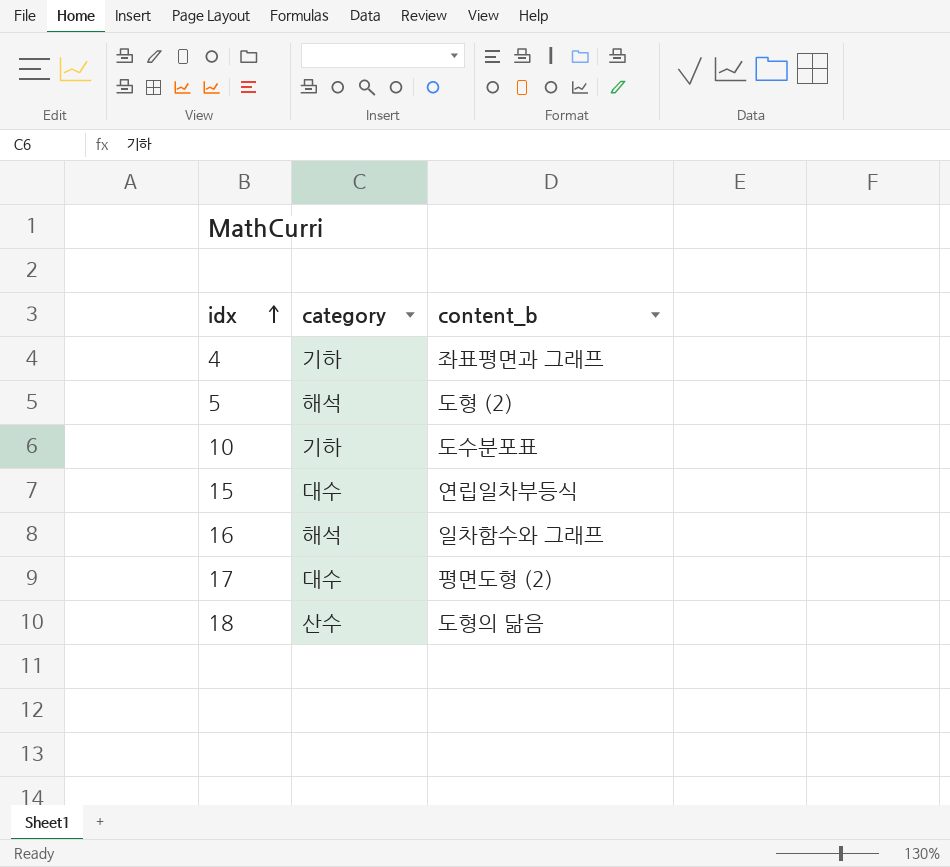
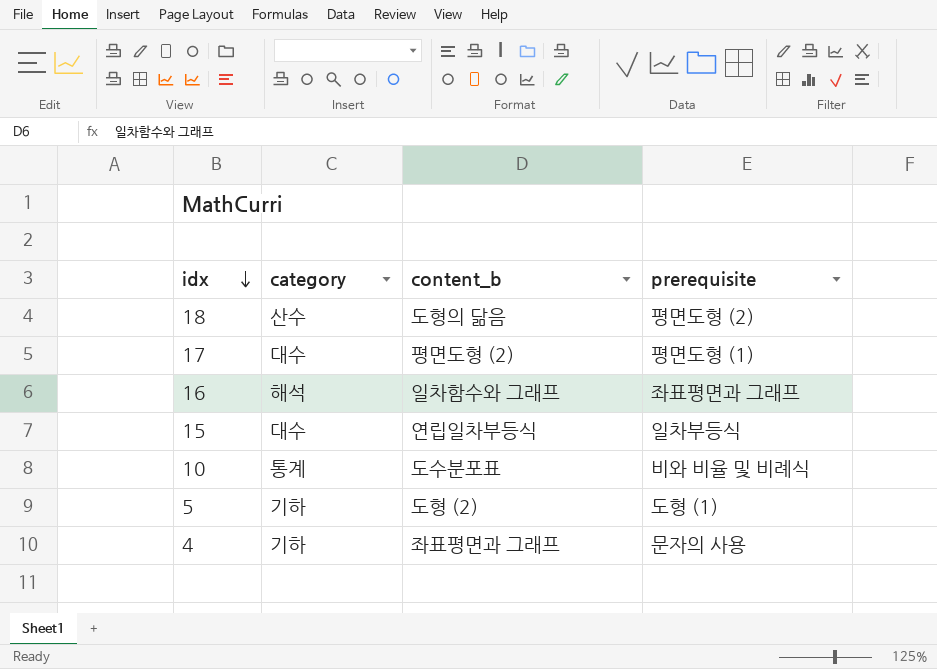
row order: idx ascending -> idx descending
column prerequisite | position: none -> 4
10 | category: 기하 -> 통계
5 | category: 해석 -> 기하

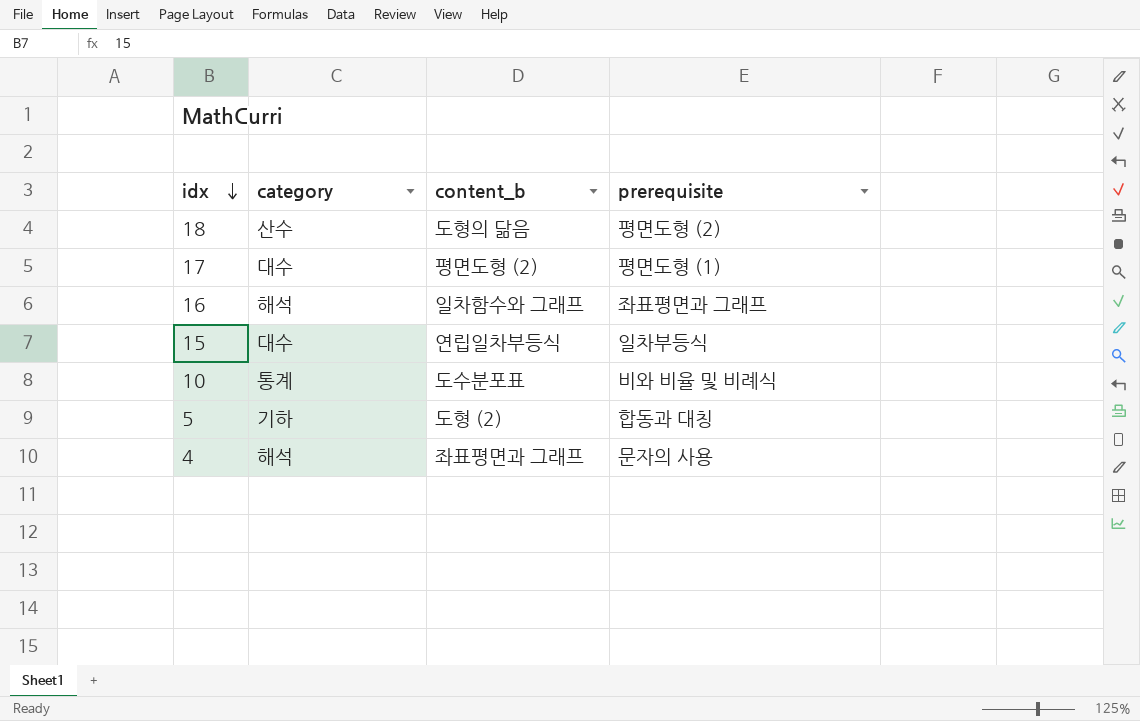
5 | prerequisite: 도형 (1) -> 합동과 대칭
4 | category: 기하 -> 해석

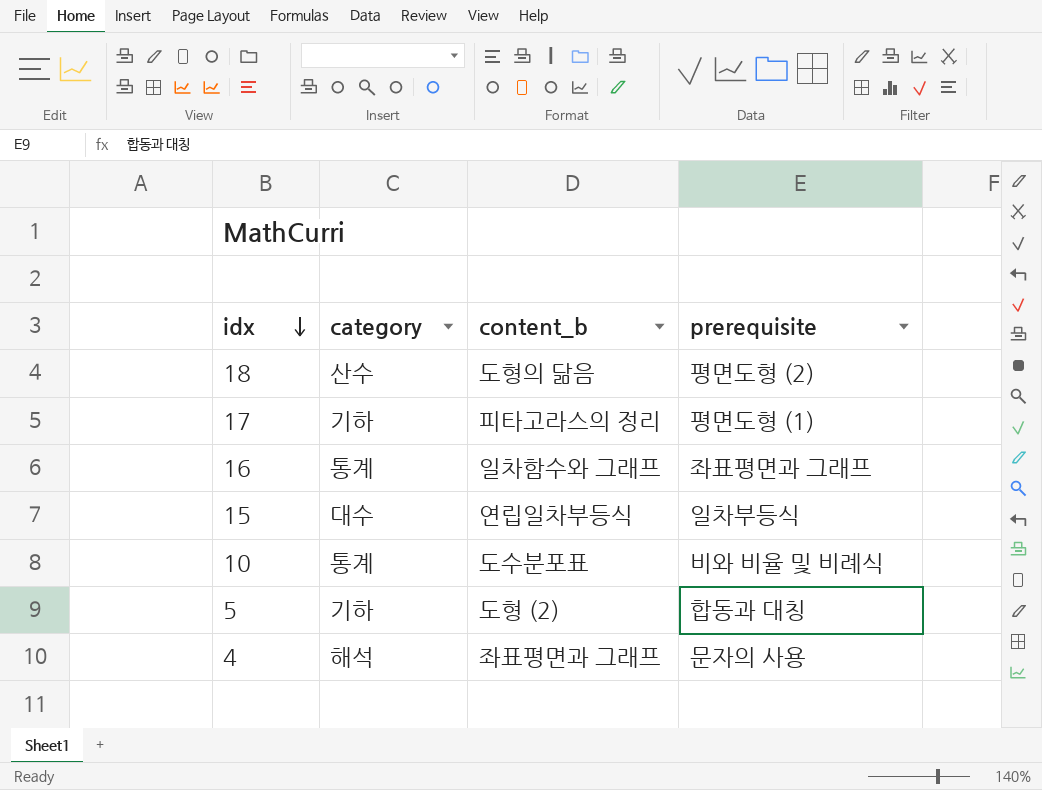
17 | category: 대수 -> 기하
17 | content_b: 평면도형 (2) -> 피타고라스의 정리
16 | category: 해석 -> 통계

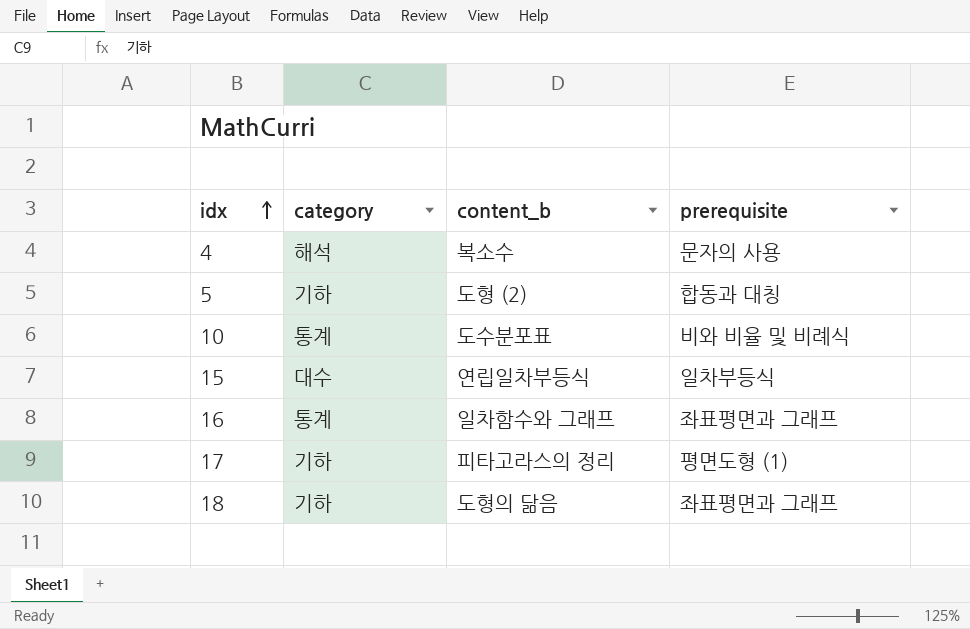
row order: idx descending -> idx ascending
4 | content_b: 좌표평면과 그래프 -> 복소수
18 | category: 산수 -> 기하
18 | prerequisite: 평면도형 (2) -> 좌표평면과 그래프

